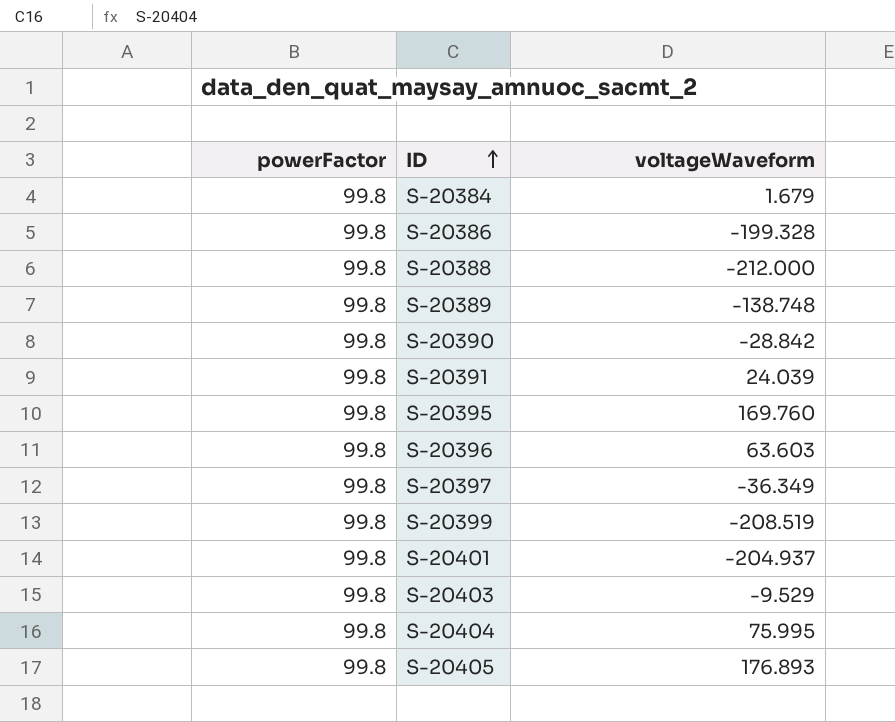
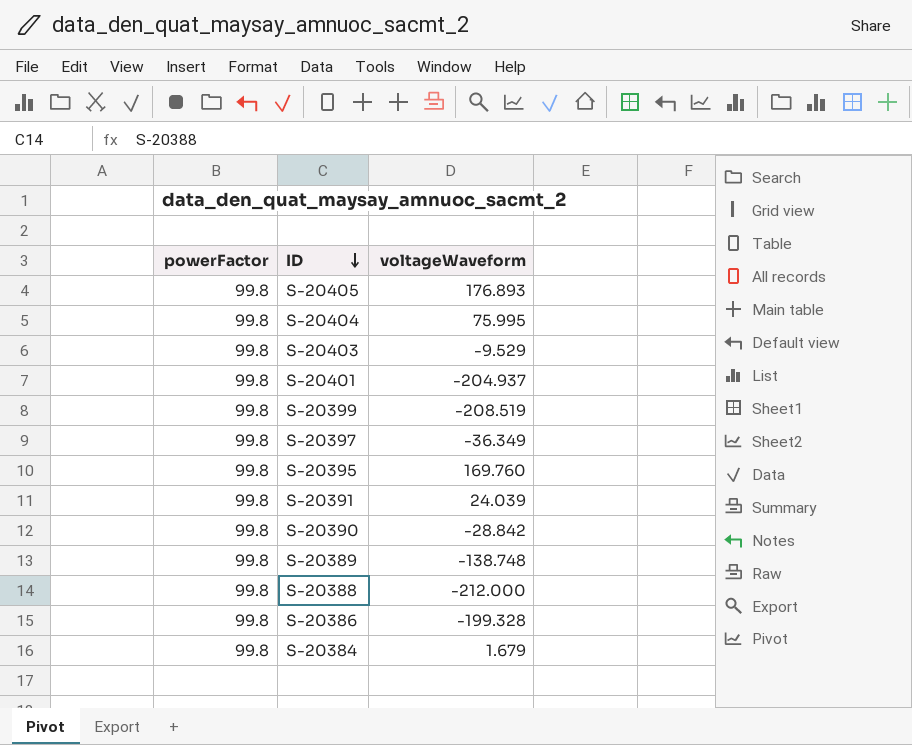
row order: ID ascending -> ID descending
row S-20396: 99.8 | 63.603 -> none

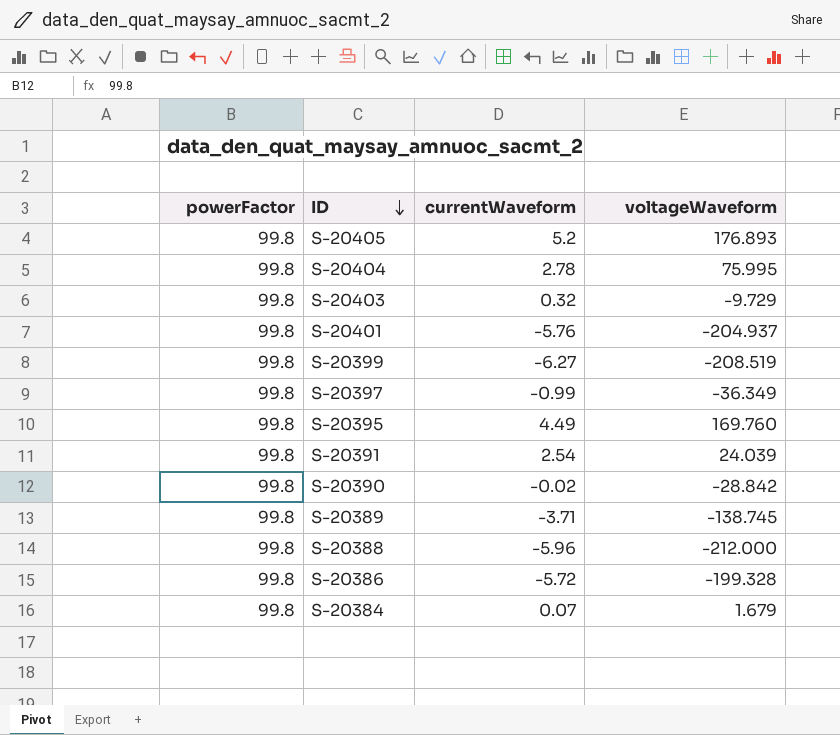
column currentWaveform | position: none -> 3
S-20403 | voltageWaveform: -9.529 -> -9.729
S-20389 | voltageWaveform: -138.748 -> -138.745

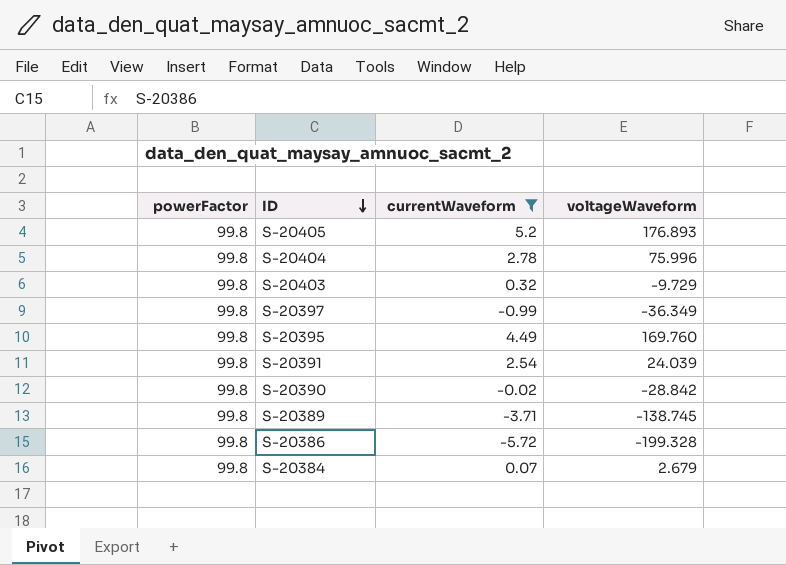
filter: none -> currentWaveform >= -5.72
S-20404 | voltageWaveform: 75.995 -> 75.996
S-20384 | voltageWaveform: 1.679 -> 2.679

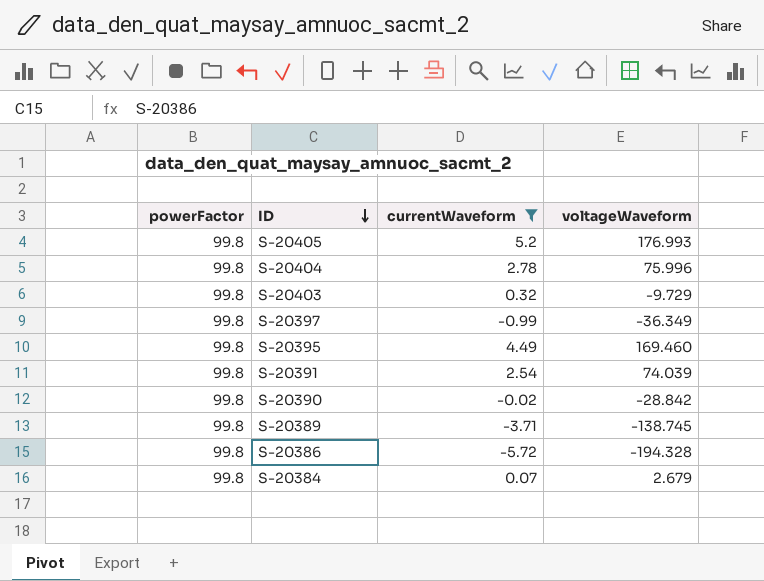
S-20405 | voltageWaveform: 176.893 -> 176.993
S-20395 | voltageWaveform: 169.760 -> 169.460
S-20391 | voltageWaveform: 24.039 -> 74.039
S-20386 | voltageWaveform: -199.328 -> -194.328

